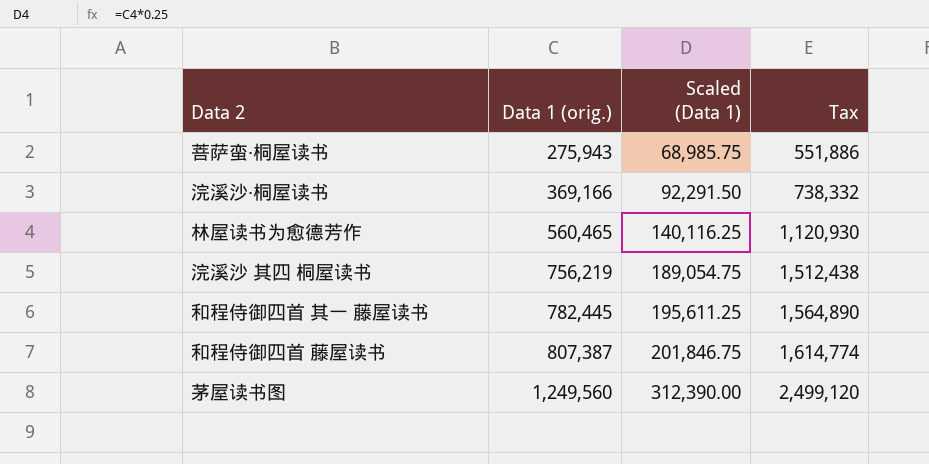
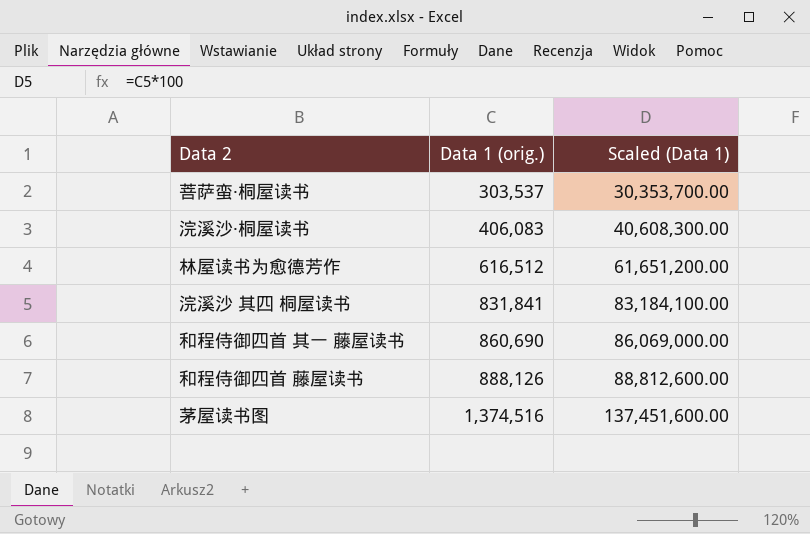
column Tax | formula: [Data 1 (orig.)] * 2 -> none
column Scaled (Data 1) | formula: [Data 1 (orig.)] * 0.25 -> [Data 1 (orig.)] * 100
菩萨蛮·桐屋读书 | Data 1 (orig.): 275,943 -> 303,537
浣溪沙·桐屋读书 | Data 1 (orig.): 369,166 -> 406,083
林屋读书为愈德芳作 | Data 1 (orig.): 560,465 -> 616,512
浣溪沙 其四 桐屋读书 | Data 1 (orig.): 756,219 -> 831,841
和程侍御四首 其一 藤屋读书 | Data 1 (orig.): 782,445 -> 860,690
和程侍御四首 藤屋读书 | Data 1 (orig.): 807,387 -> 888,126
茅屋读书图 | Data 1 (orig.): 1,249,560 -> 1,374,516

